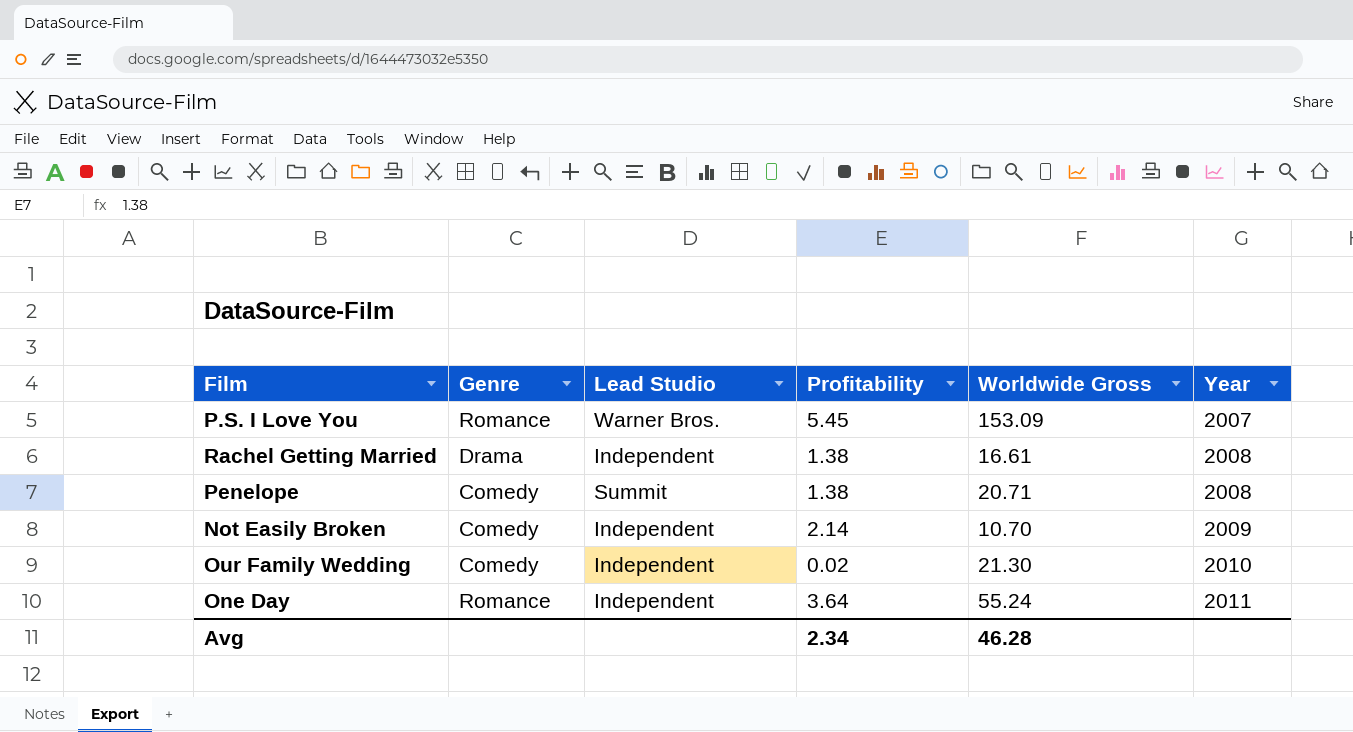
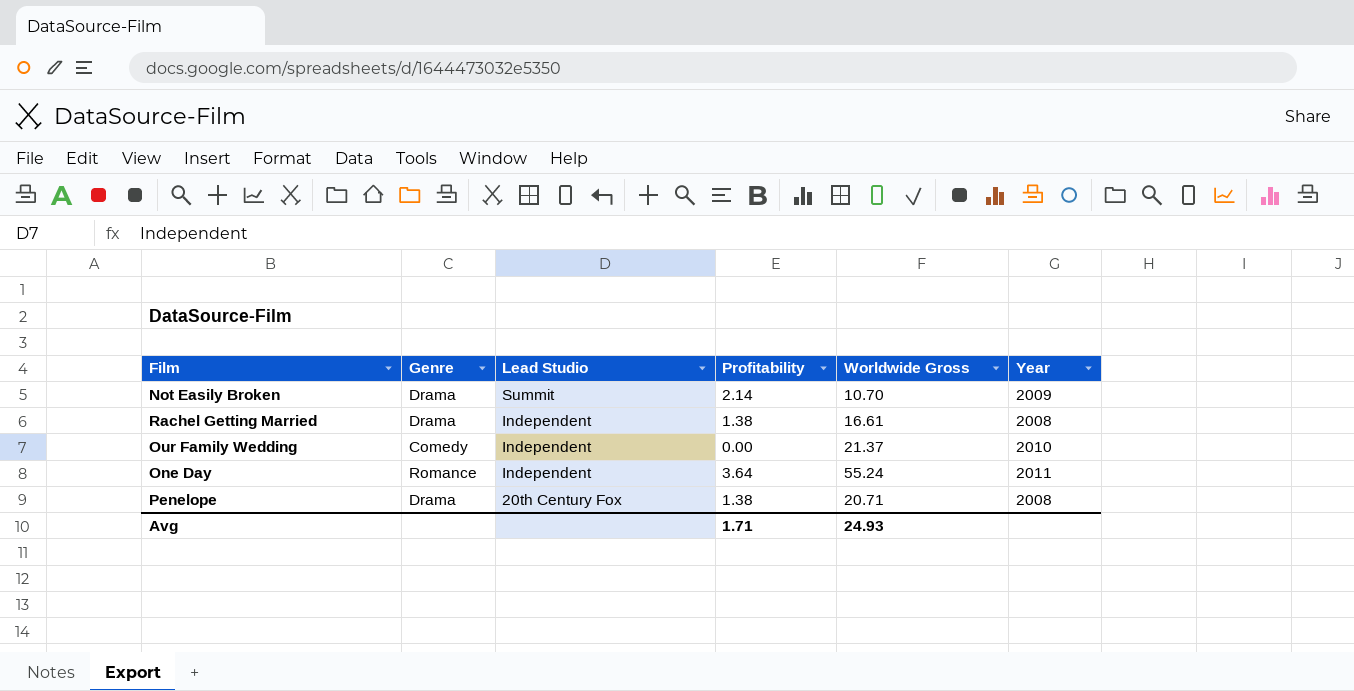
row order: Year ascending -> Lead Studio descending
row P.S. I Love You: Romance | Warner Bros. | 5.45 | 153.09 | 2007 -> none
Not Easily Broken | Genre: Comedy -> Drama
Not Easily Broken | Lead Studio: Independent -> Summit
Our Family Wedding | Profitability: 0.02 -> 0.00
Our Family Wedding | Worldwide Gross: 21.30 -> 21.37
Penelope | Genre: Comedy -> Drama
Penelope | Lead Studio: Summit -> 20th Century Fox
Avg | Profitability: 2.34 -> 1.71
Avg | Worldwide Gross: 46.28 -> 24.93

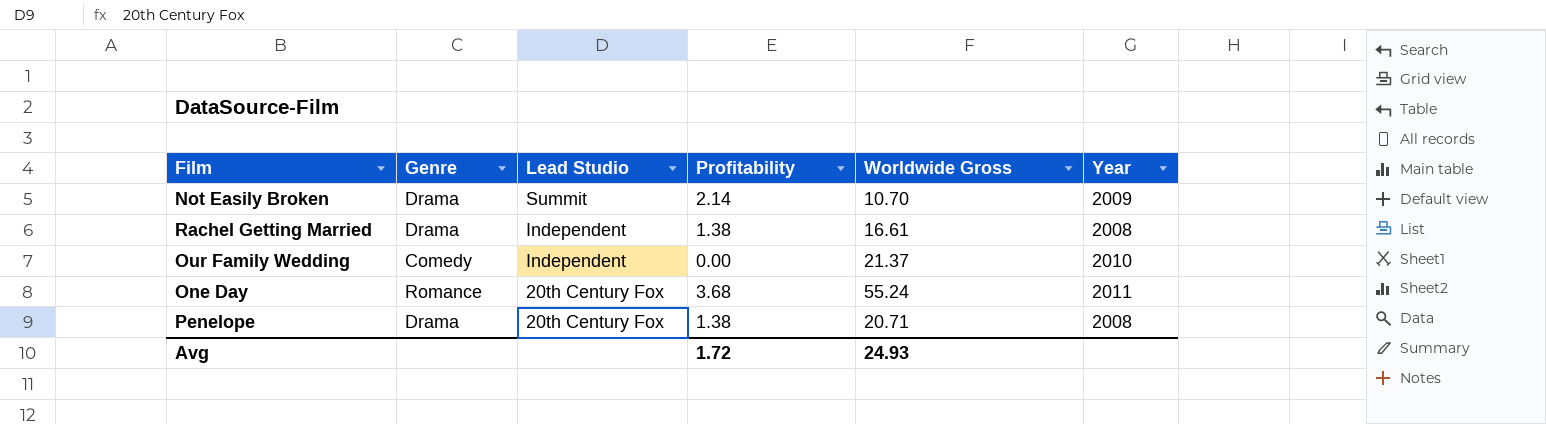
One Day | Lead Studio: Independent -> 20th Century Fox
One Day | Profitability: 3.64 -> 3.68
Avg | Profitability: 1.71 -> 1.72

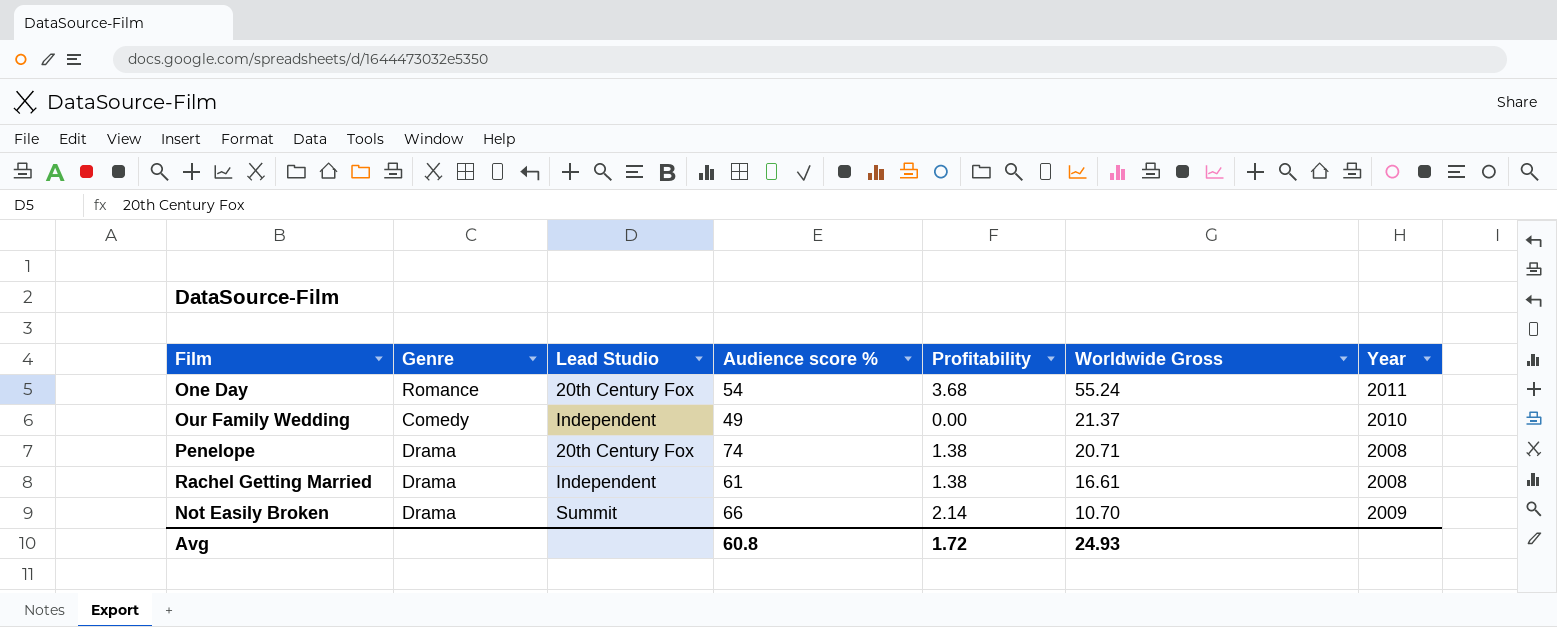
row order: Lead Studio descending -> Worldwide Gross descending
column Audience score % | position: none -> 4

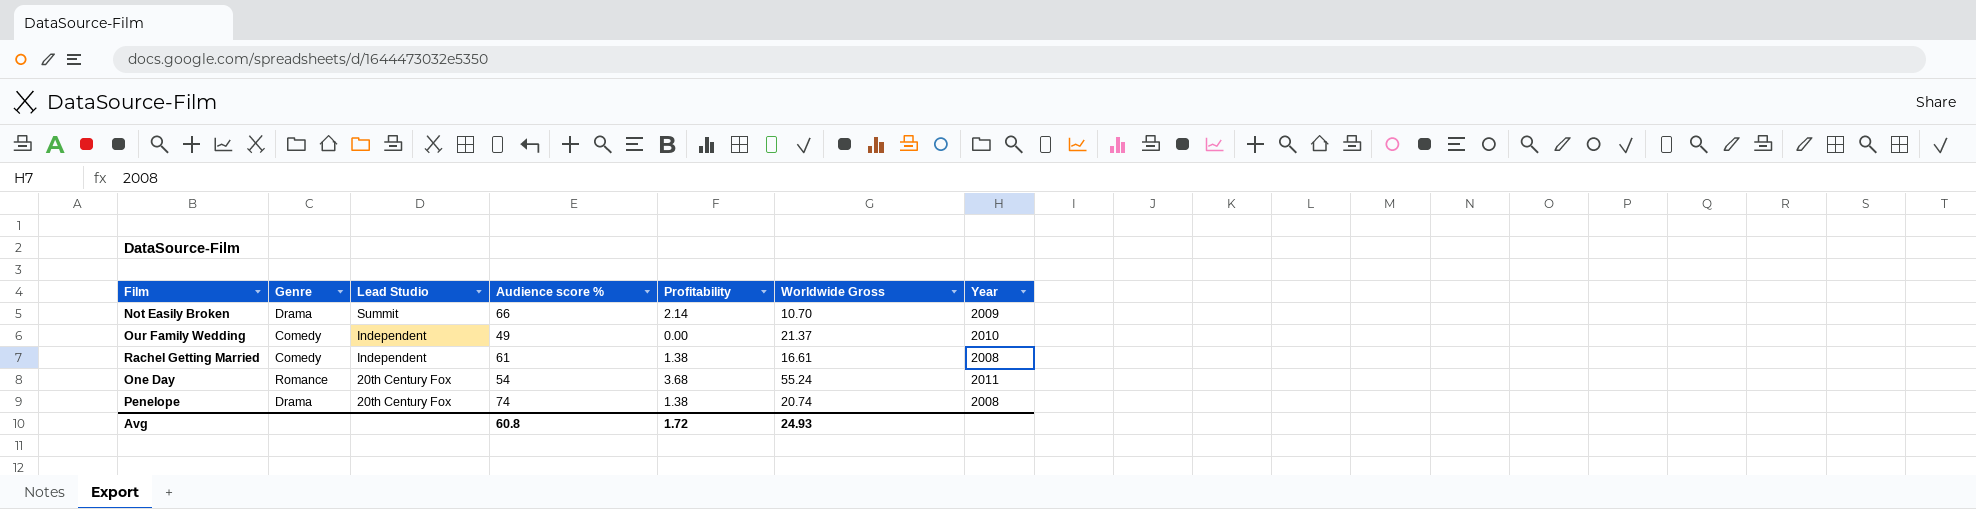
row order: Worldwide Gross descending -> Lead Studio descending
Rachel Getting Married | Genre: Drama -> Comedy
Penelope | Worldwide Gross: 20.71 -> 20.74

